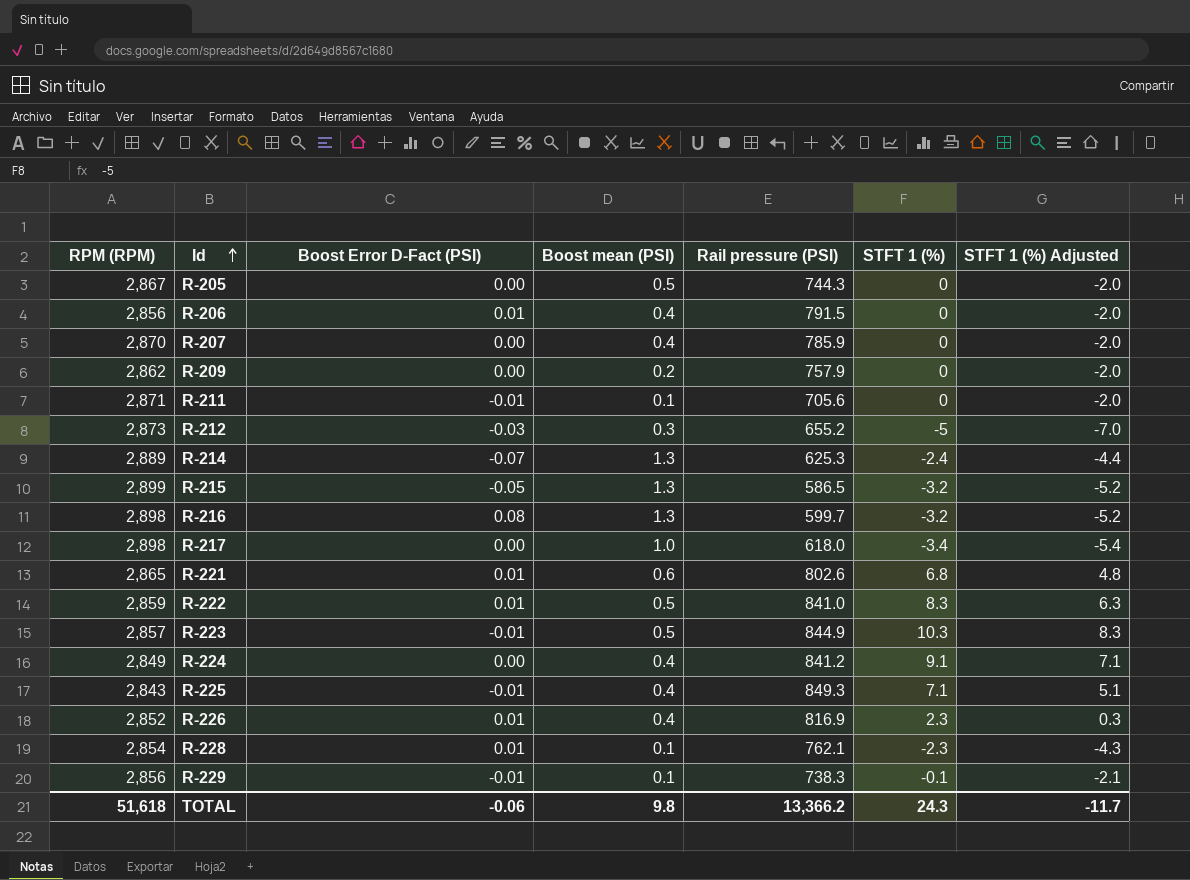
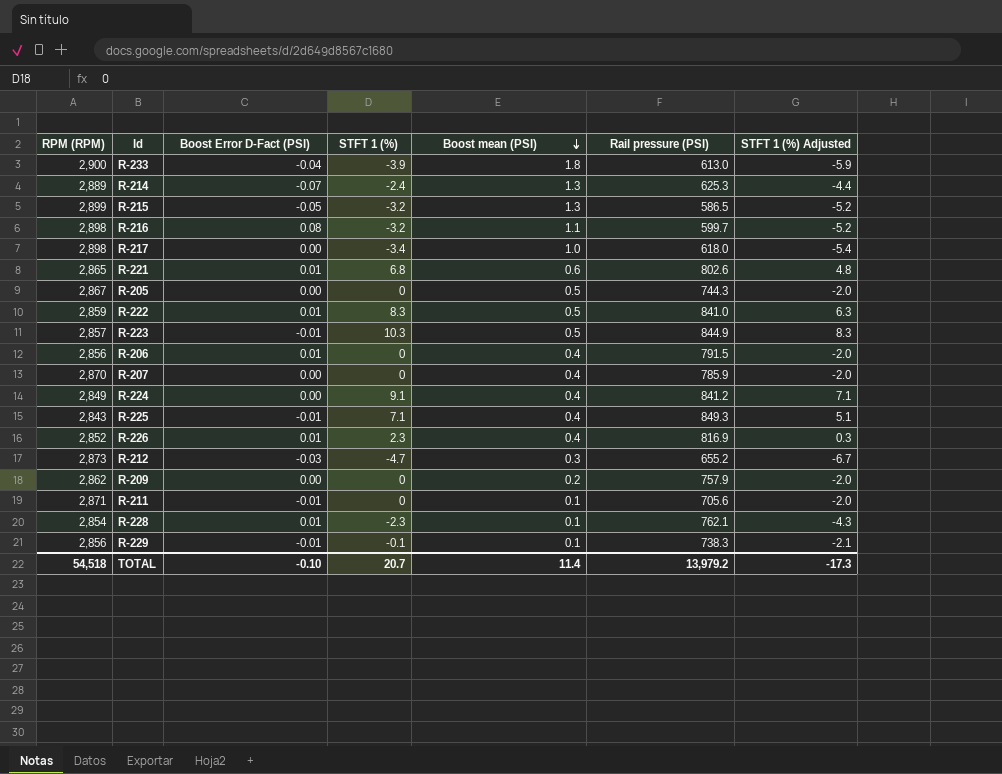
row order: Id ascending -> Boost mean (PSI) descending
column STFT 1 (%) | position: 6 -> 4
row R-233: none -> 2,900 | -0.04 | -3.9 | 1.8 | 613.0 | -5.9
R-216 | Boost mean (PSI): 1.3 -> 1.1
R-212 | STFT 1 (%): -5 -> -4.7
R-212 | STFT 1 (%) Adjusted: -7.0 -> -6.7
TOTAL | RPM (RPM): 51,618 -> 54,518
TOTAL | Boost Error D-Fact (PSI): -0.06 -> -0.10
TOTAL | STFT 1 (%): 24.3 -> 20.7
TOTAL | Boost mean (PSI): 9.8 -> 11.4
TOTAL | Rail pressure (PSI): 13,366.2 -> 13,979.2
TOTAL | STFT 1 (%) Adjusted: -11.7 -> -17.3

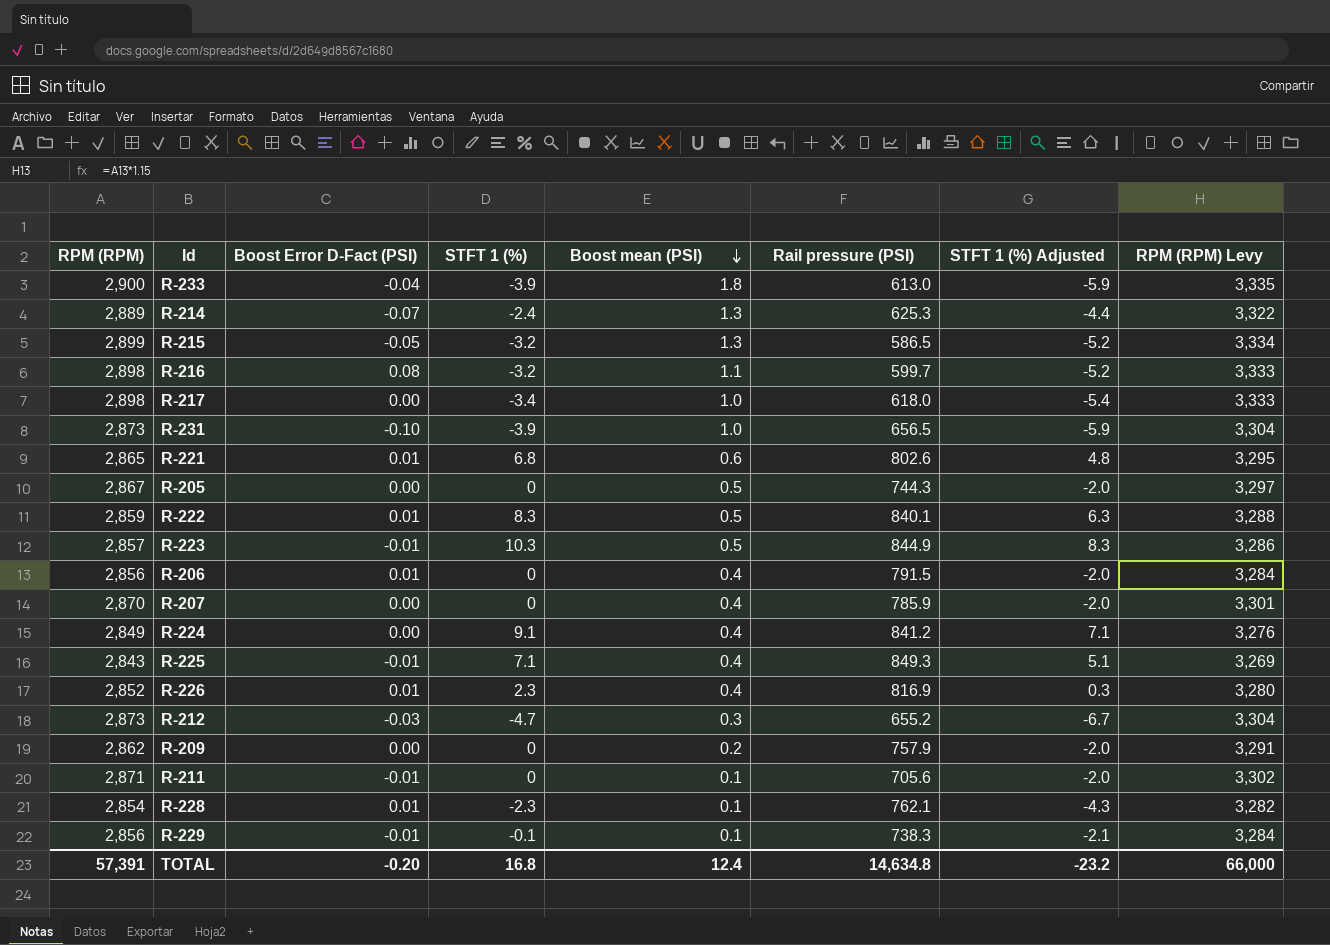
column RPM (RPM) Levy | formula: none -> [RPM (RPM)] * 1.15
row R-231: none -> 2,873 | -0.10 | -3.9 | 1.0 | 656.5 | -5.9 | 3,304
R-222 | Rail pressure (PSI): 841.0 -> 840.1
TOTAL | RPM (RPM): 54,518 -> 57,391
TOTAL | Boost Error D-Fact (PSI): -0.10 -> -0.20
TOTAL | STFT 1 (%): 20.7 -> 16.8
TOTAL | Boost mean (PSI): 11.4 -> 12.4
TOTAL | Rail pressure (PSI): 13,979.2 -> 14,634.8
TOTAL | STFT 1 (%) Adjusted: -17.3 -> -23.2

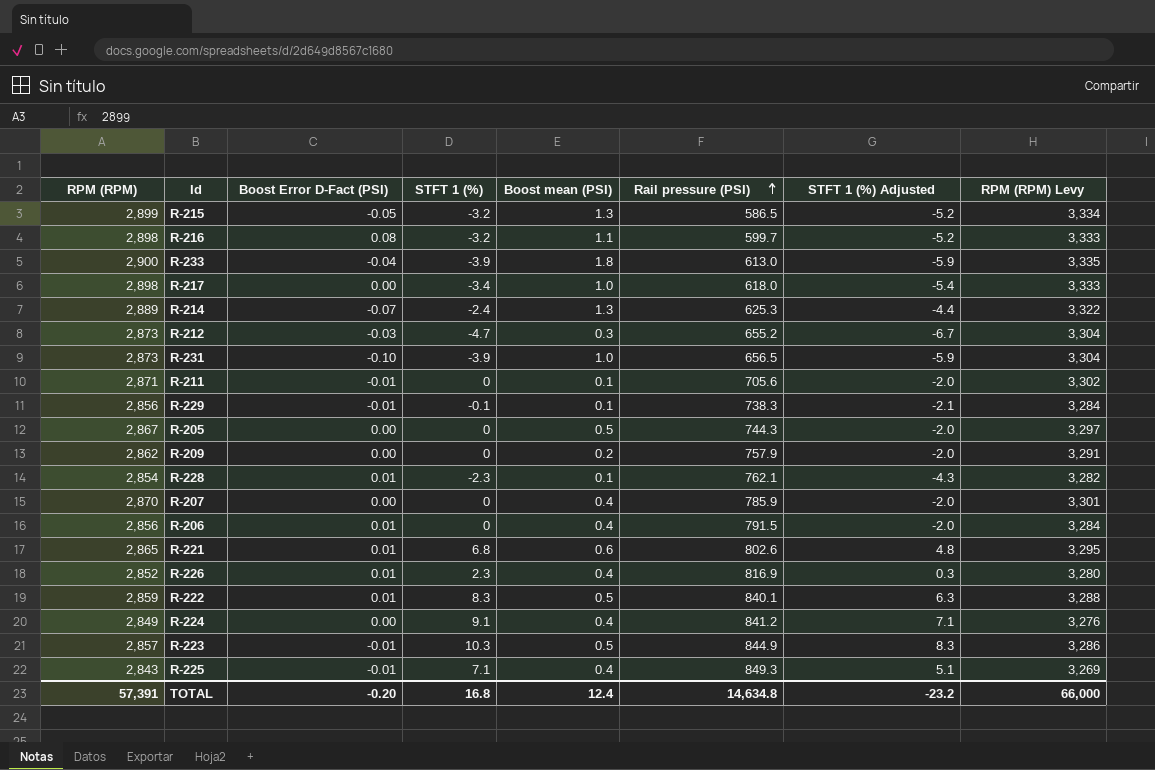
row order: Boost mean (PSI) descending -> Rail pressure (PSI) ascending

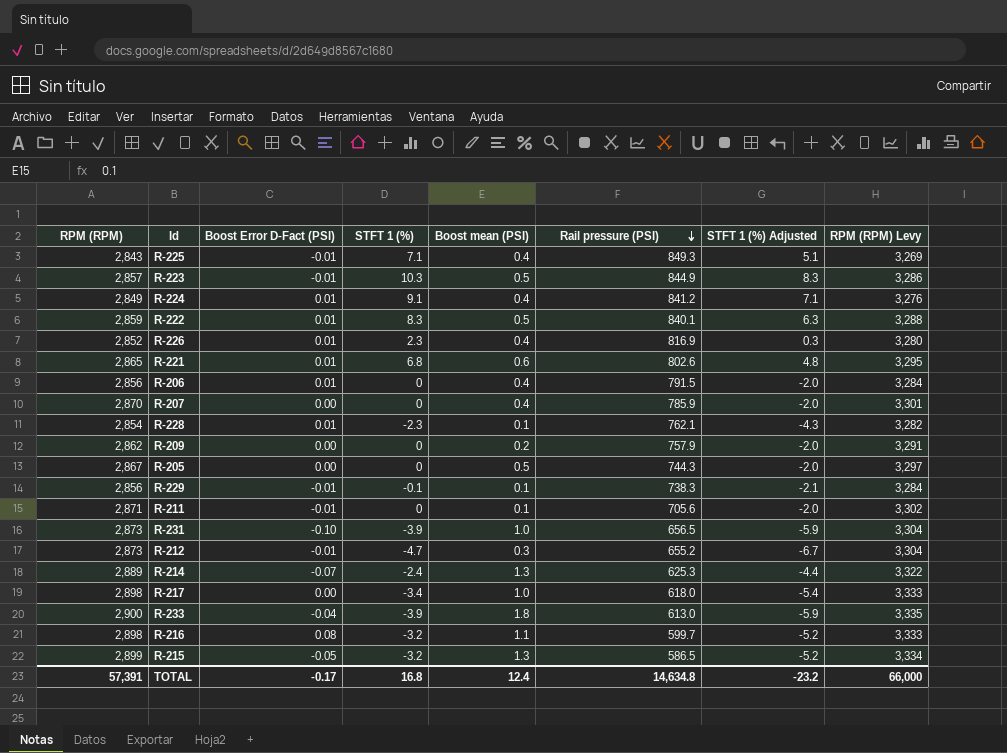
row order: Rail pressure (PSI) ascending -> Rail pressure (PSI) descending
R-224 | Boost Error D-Fact (PSI): 0.00 -> 0.01
R-212 | Boost Error D-Fact (PSI): -0.03 -> -0.01
TOTAL | Boost Error D-Fact (PSI): -0.20 -> -0.17

